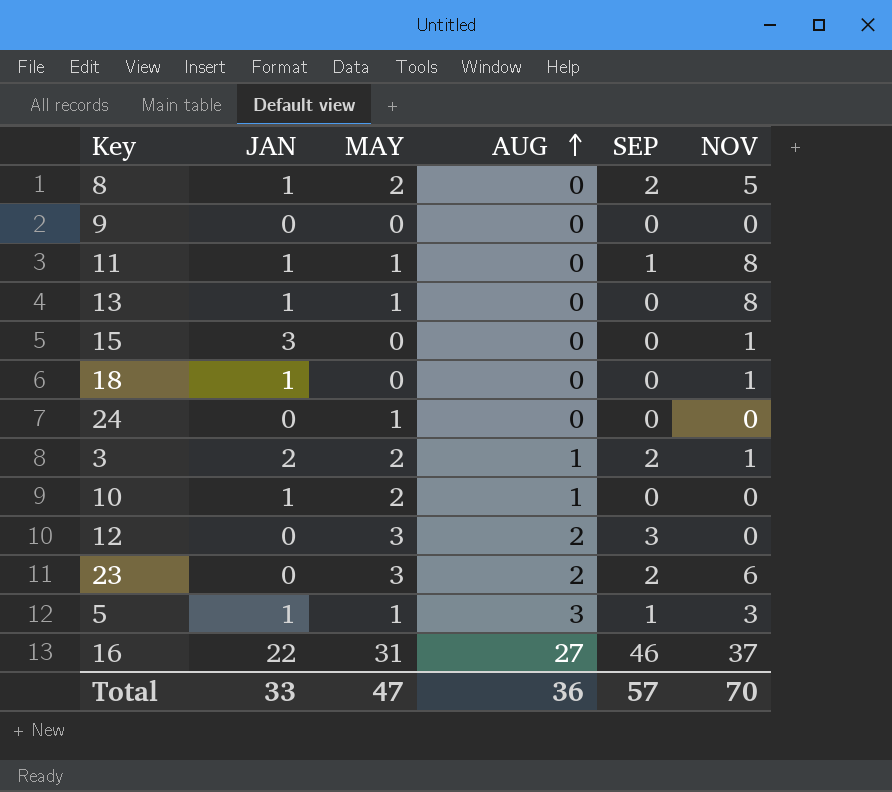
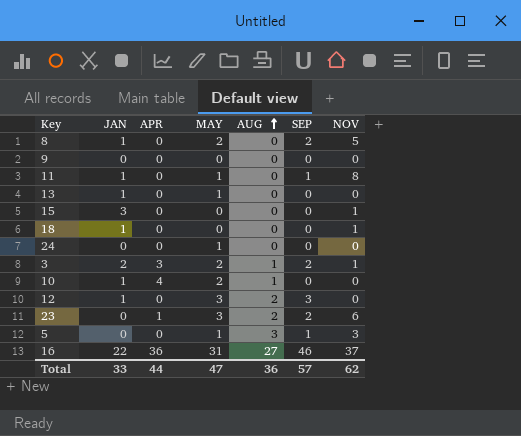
column APR | position: none -> 3
13 | NOV: 8 -> 0
12 | JAN: 0 -> 1
5 | JAN: 1 -> 0
Total | NOV: 70 -> 62

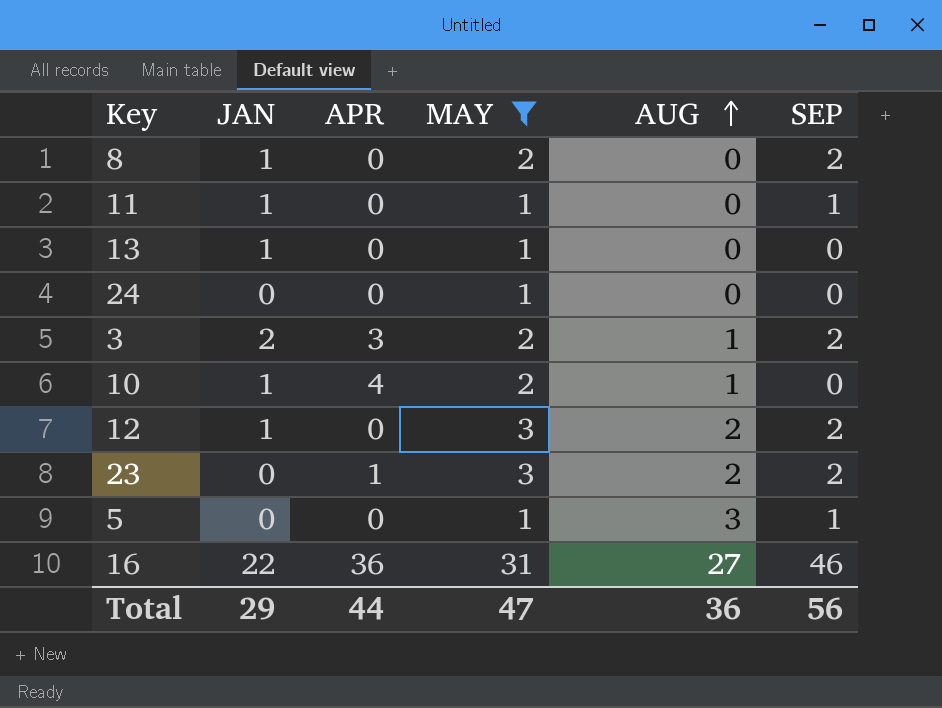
filter: none -> MAY != 0
column NOV | position: 7 -> none
12 | SEP: 3 -> 2
Total | JAN: 33 -> 29
Total | SEP: 57 -> 56

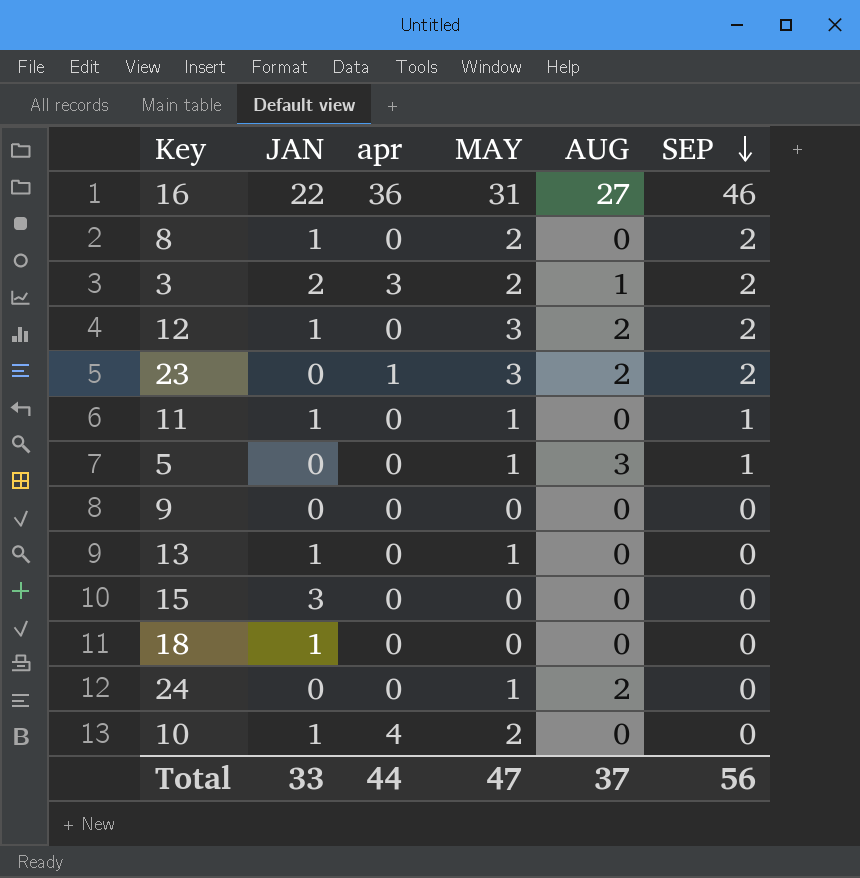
filter: MAY != 0 -> none
row order: AUG ascending -> SEP descending
column name: APR -> apr
24 | AUG: 0 -> 2
10 | AUG: 1 -> 0
Total | JAN: 29 -> 33
Total | AUG: 36 -> 37

